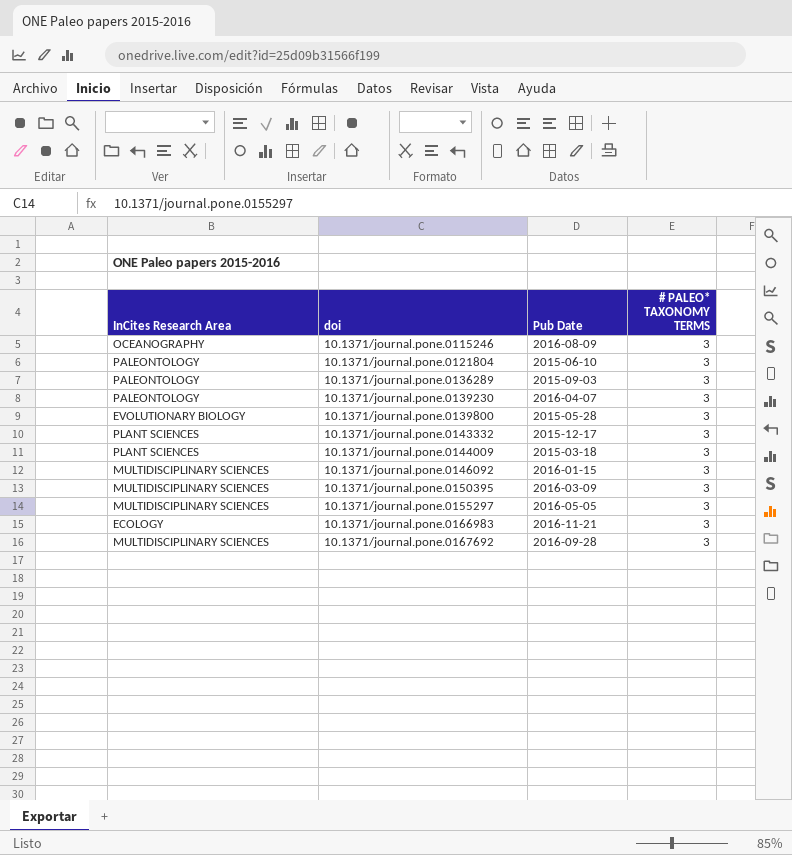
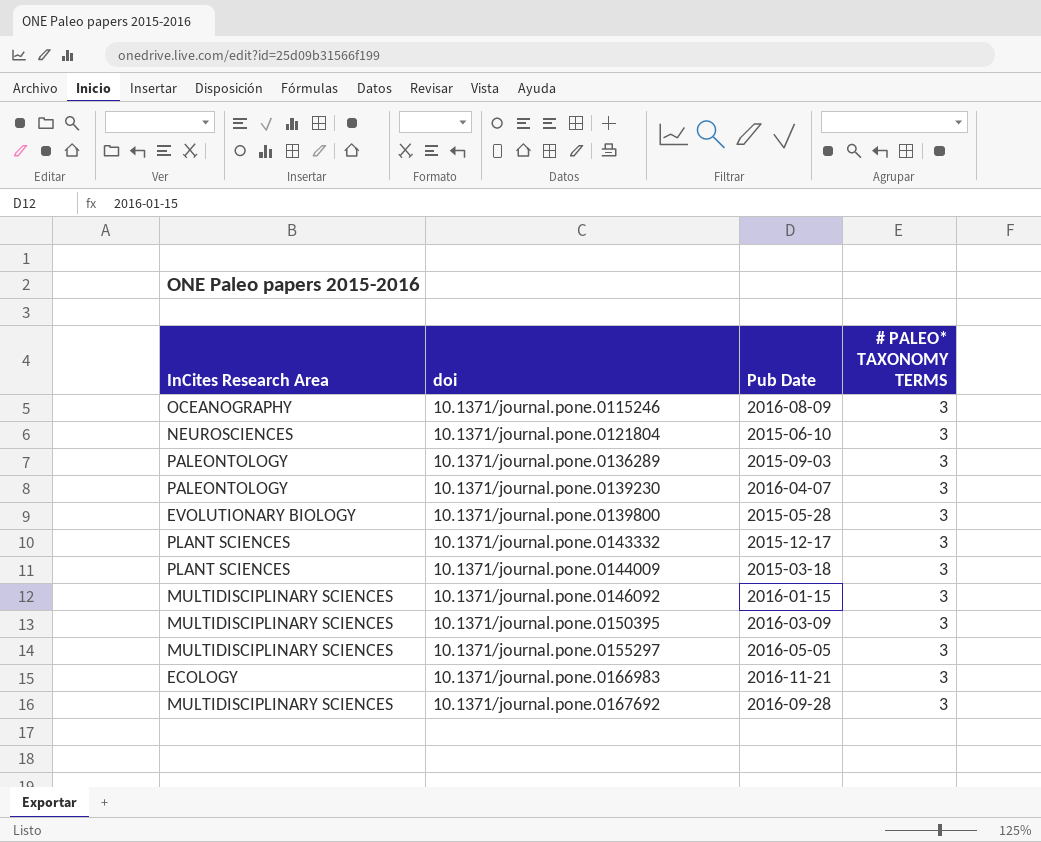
10.1371/journal.pone.0121804 | InCites Research Area: PALEONTOLOGY -> NEUROSCIENCES

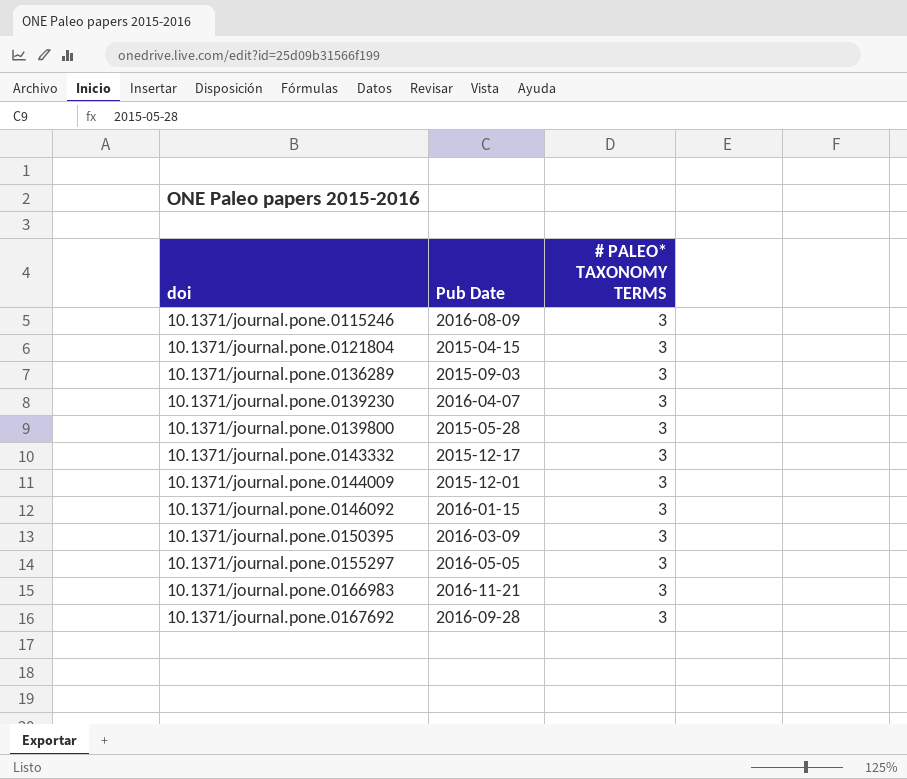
column InCites Research Area | position: 1 -> none
10.1371/journal.pone.0121804 | Pub Date: 2015-06-10 -> 2015-04-15
10.1371/journal.pone.0144009 | Pub Date: 2015-03-18 -> 2015-12-01

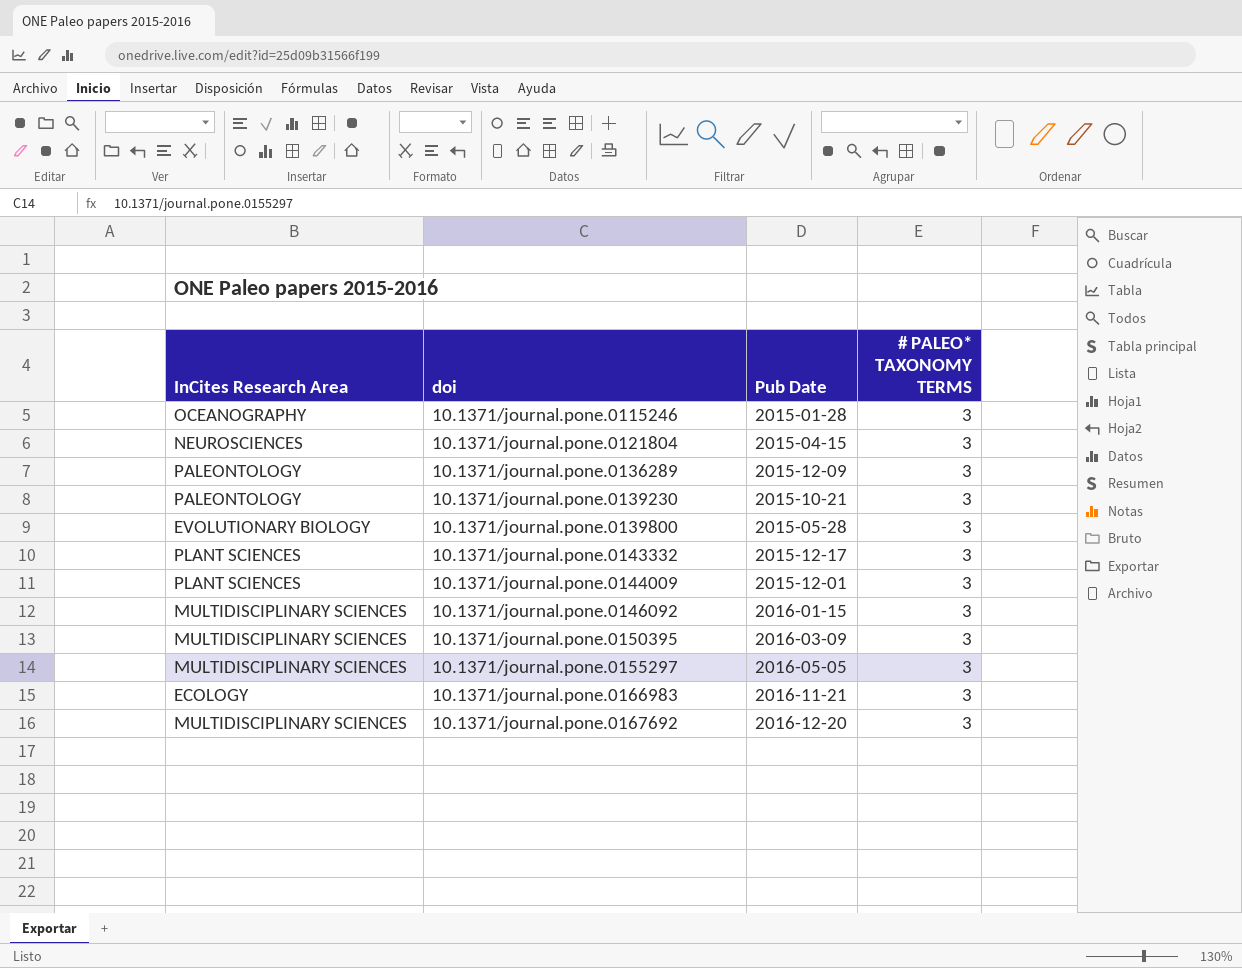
column InCites Research Area | position: none -> 1
10.1371/journal.pone.0115246 | Pub Date: 2016-08-09 -> 2015-01-28
10.1371/journal.pone.0136289 | Pub Date: 2015-09-03 -> 2015-12-09
10.1371/journal.pone.0139230 | Pub Date: 2016-04-07 -> 2015-10-21
10.1371/journal.pone.0167692 | Pub Date: 2016-09-28 -> 2016-12-20

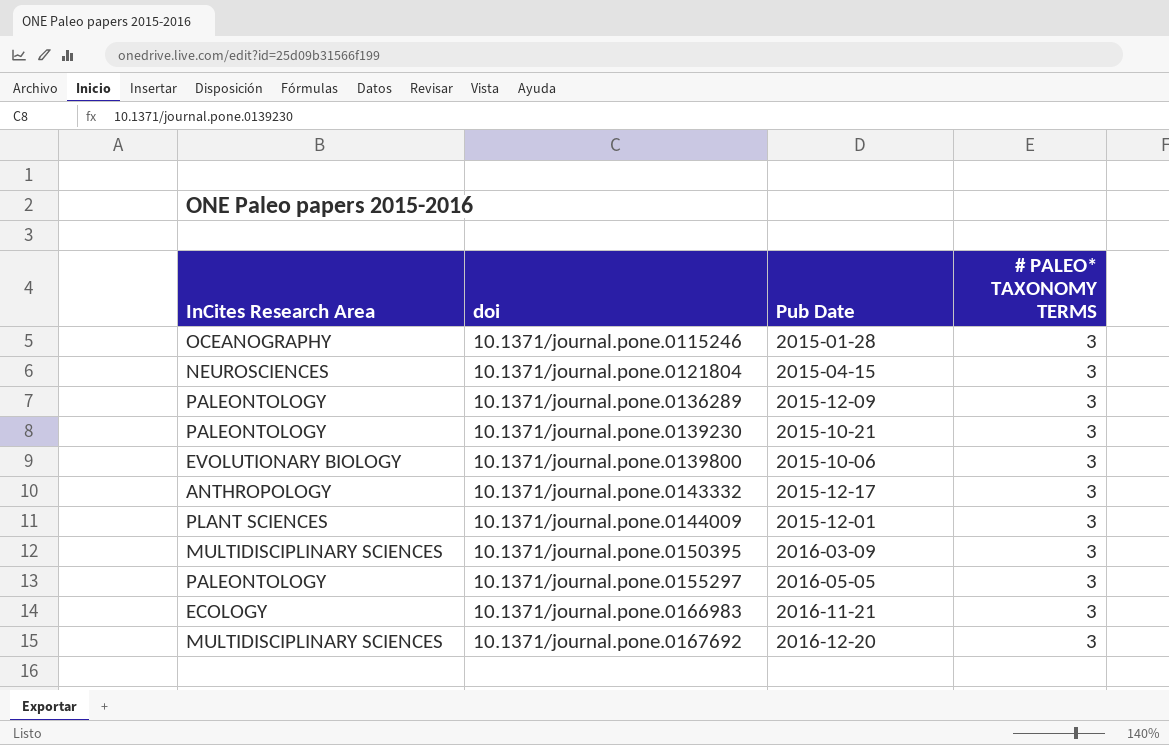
row 10.1371/journal.pone.0146092: MULTIDISCIPLINARY SCIENCES | 2016-01-15 | 3 -> none
10.1371/journal.pone.0139800 | Pub Date: 2015-05-28 -> 2015-10-06
10.1371/journal.pone.0143332 | InCites Research Area: PLANT SCIENCES -> ANTHROPOLOGY
10.1371/journal.pone.0155297 | InCites Research Area: MULTIDISCIPLINARY SCIENCES -> PALEONTOLOGY

